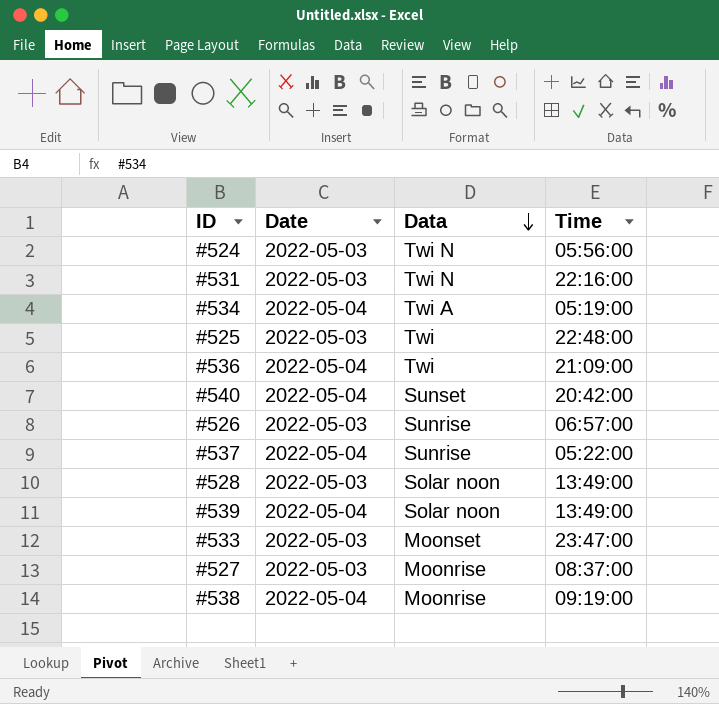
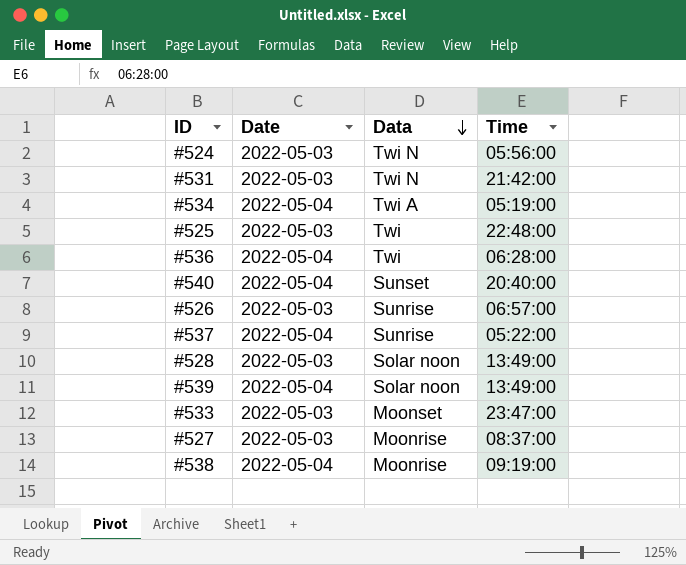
#531 | Time: 22:16:00 -> 21:42:00
#536 | Time: 21:09:00 -> 06:28:00
#540 | Time: 20:42:00 -> 20:40:00

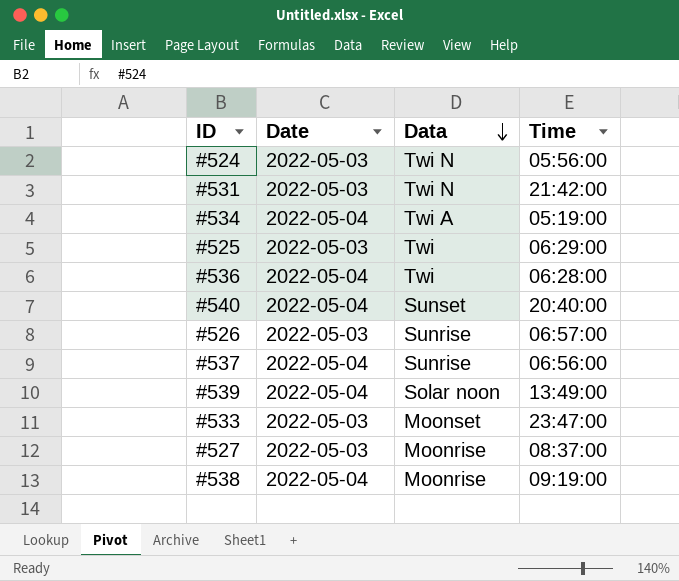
row #528: 2022-05-03 | Solar noon | 13:49:00 -> none
#525 | Time: 22:48:00 -> 06:29:00
#537 | Time: 05:22:00 -> 06:56:00

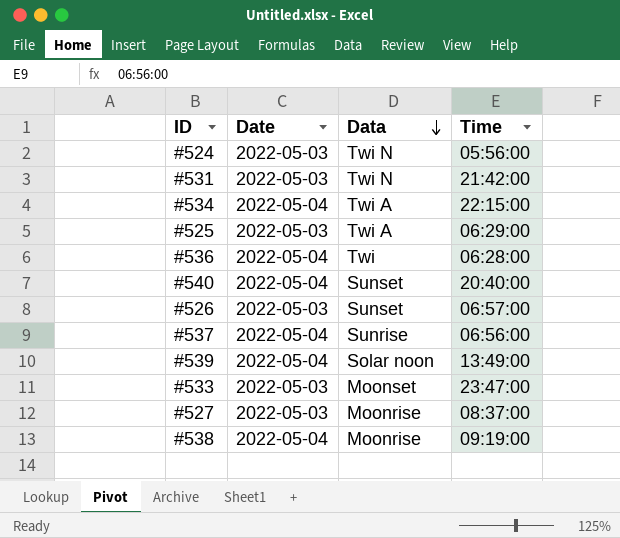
#534 | Time: 05:19:00 -> 22:15:00
#525 | Data: Twi -> Twi A
#526 | Data: Sunrise -> Sunset

